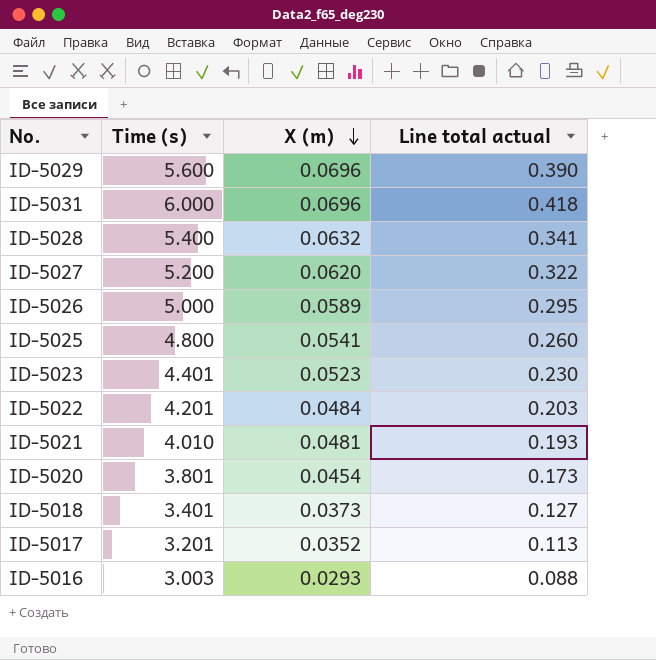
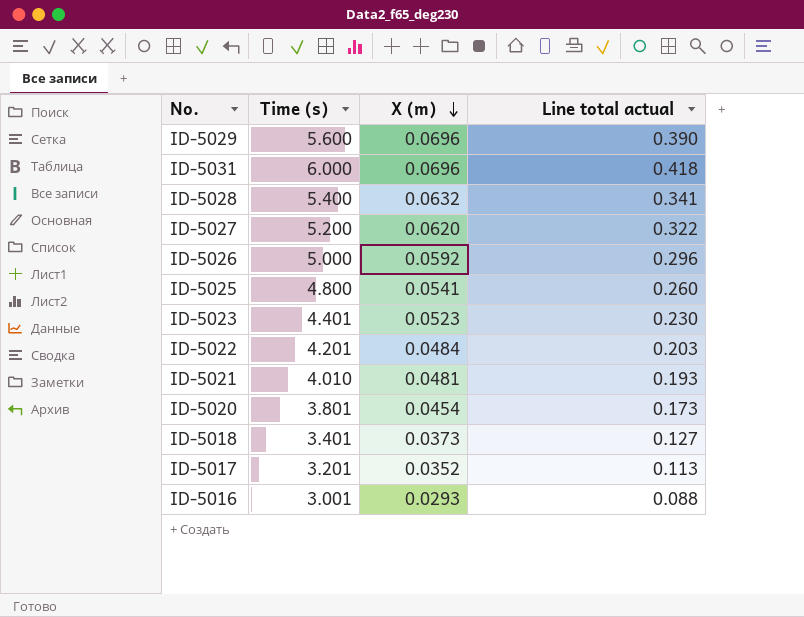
ID-5026 | X (m): 0.0589 -> 0.0592
ID-5026 | Line total actual: 0.295 -> 0.296
ID-5016 | Time (s): 3.003 -> 3.001

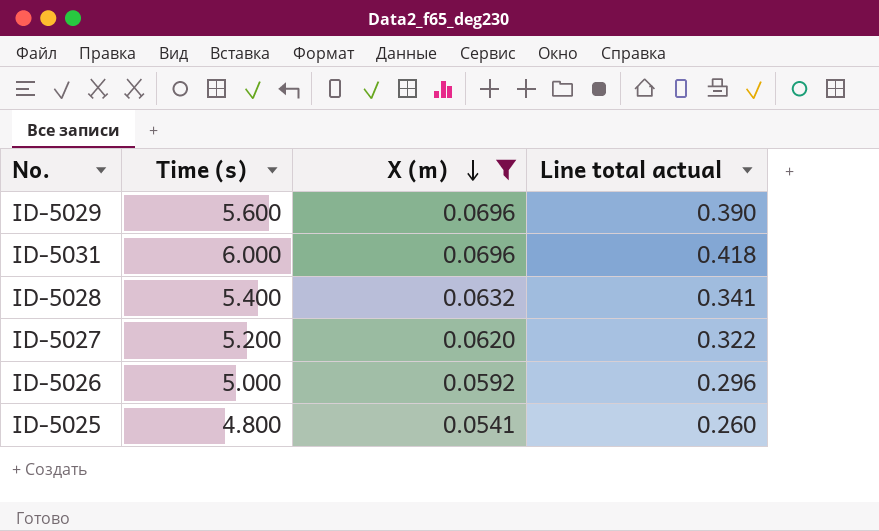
filter: none -> X (m) >= 0.0541

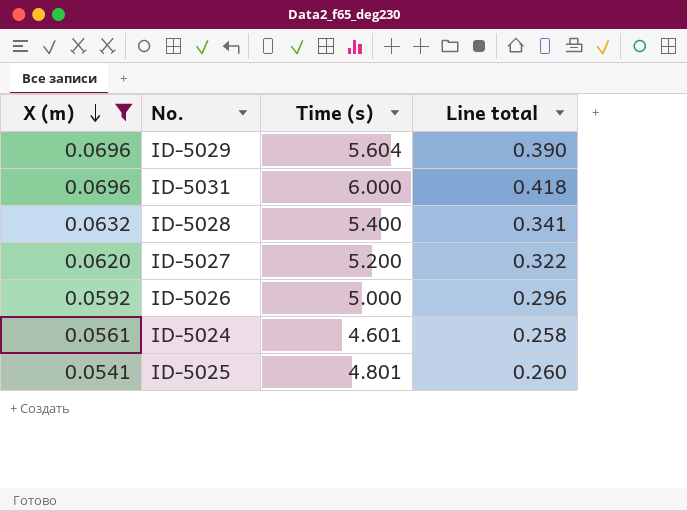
column X (m) | position: 3 -> 1
column name: Line total actual -> Line total
ID-5029 | Time (s): 5.600 -> 5.604
row ID-5024: none -> 0.0561 | 4.601 | 0.258
ID-5025 | Time (s): 4.800 -> 4.801

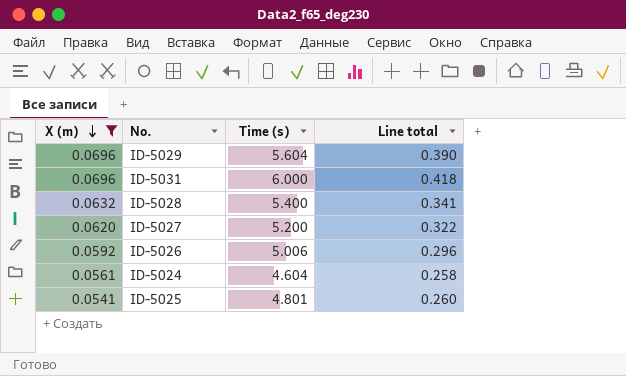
ID-5026 | Time (s): 5.000 -> 5.006
ID-5024 | Time (s): 4.601 -> 4.604

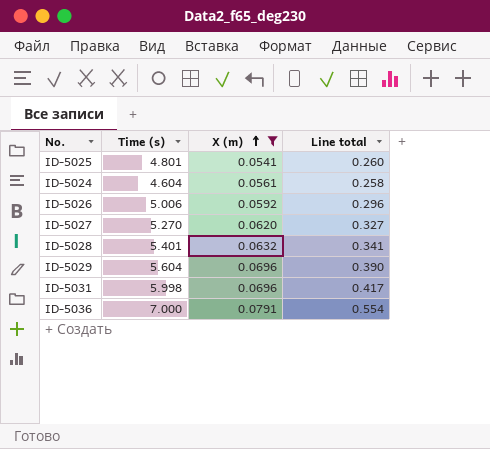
row order: X (m) descending -> X (m) ascending
column X (m) | position: 1 -> 3
ID-5027 | Time (s): 5.200 -> 5.270
ID-5027 | Line total: 0.322 -> 0.327
ID-5028 | Time (s): 5.400 -> 5.401
ID-5031 | Time (s): 6.000 -> 5.998
ID-5031 | Line total: 0.418 -> 0.417
row ID-5036: none -> 7.000 | 0.0791 | 0.554

